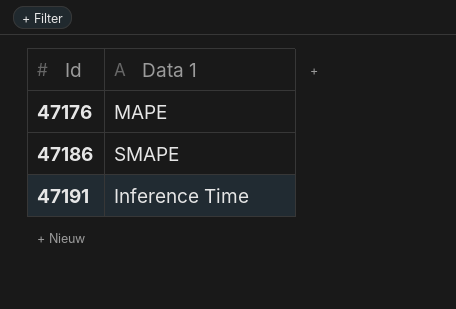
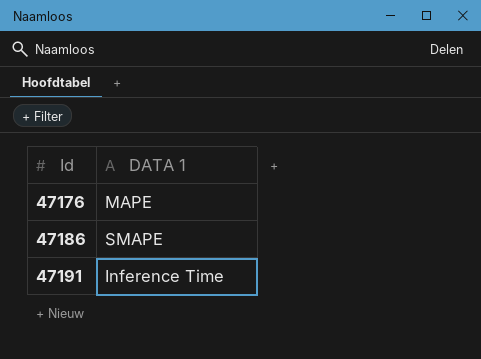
column name: Data 1 -> DATA 1

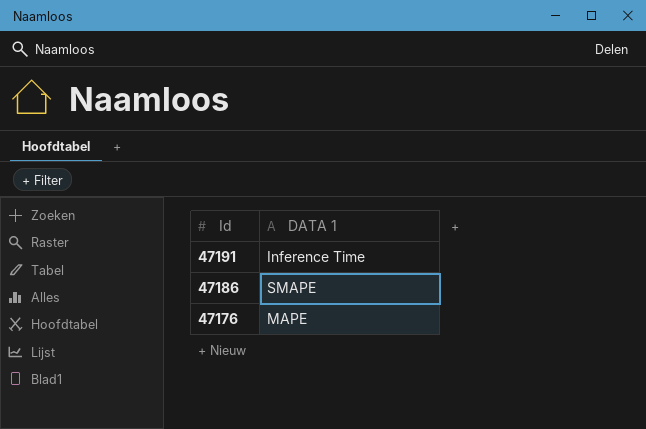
row order: Id ascending -> Id descending

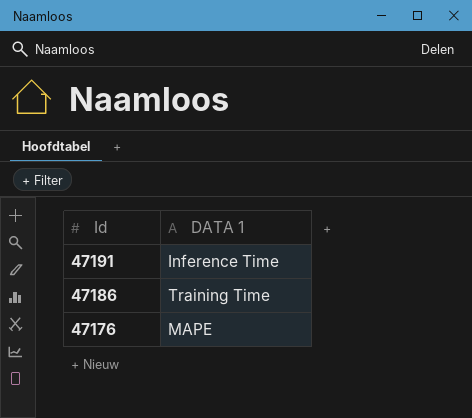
47186 | DATA 1: SMAPE -> Training Time

